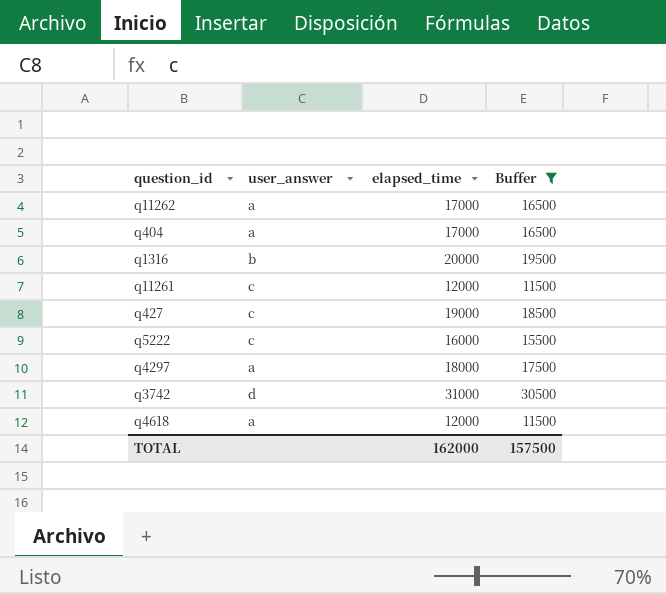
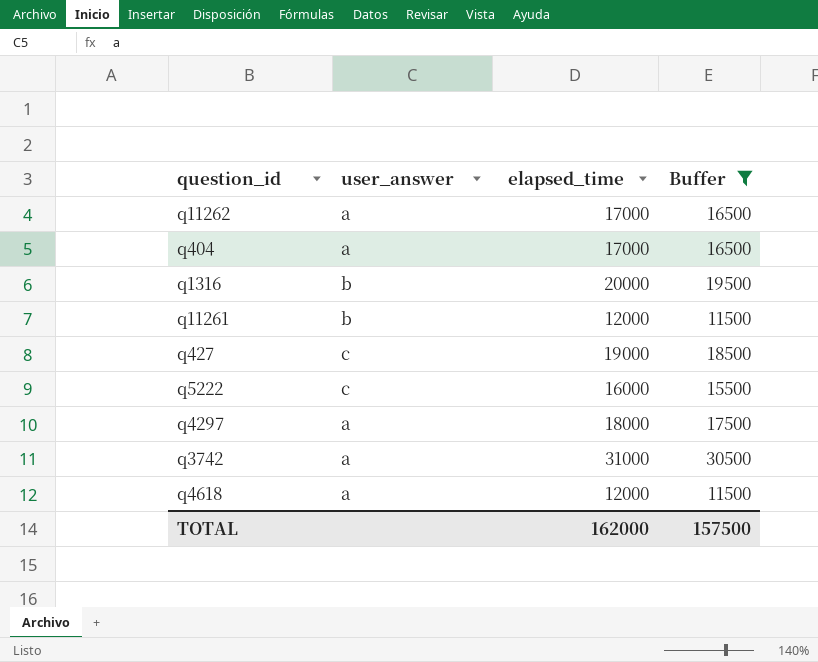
q11261 | user_answer: c -> b
q3742 | user_answer: d -> a

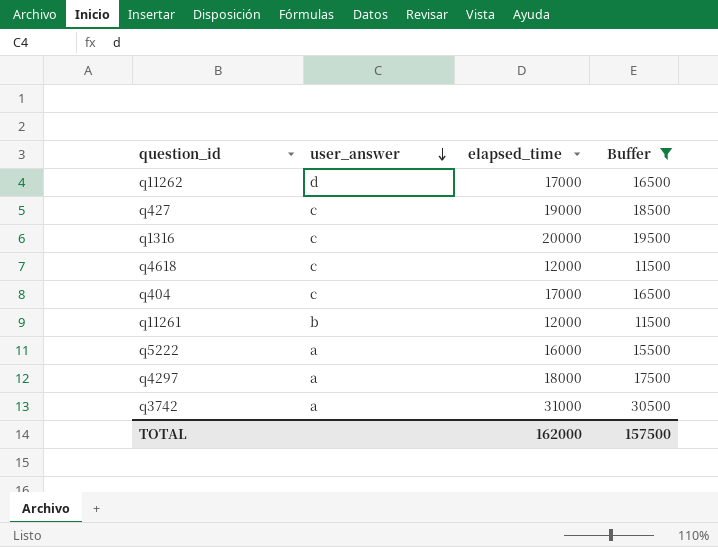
row order: none -> user_answer descending
q11262 | user_answer: a -> d
q1316 | user_answer: b -> c
q4618 | user_answer: a -> c
q404 | user_answer: a -> c
q5222 | user_answer: c -> a

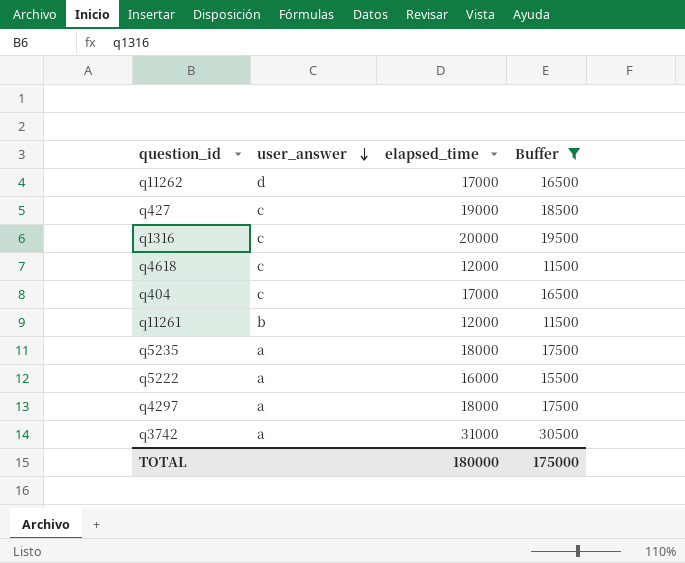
row q5235: none -> a | 18000 | 17500
TOTAL | elapsed_time: 162000 -> 180000
TOTAL | Buffer: 157500 -> 175000

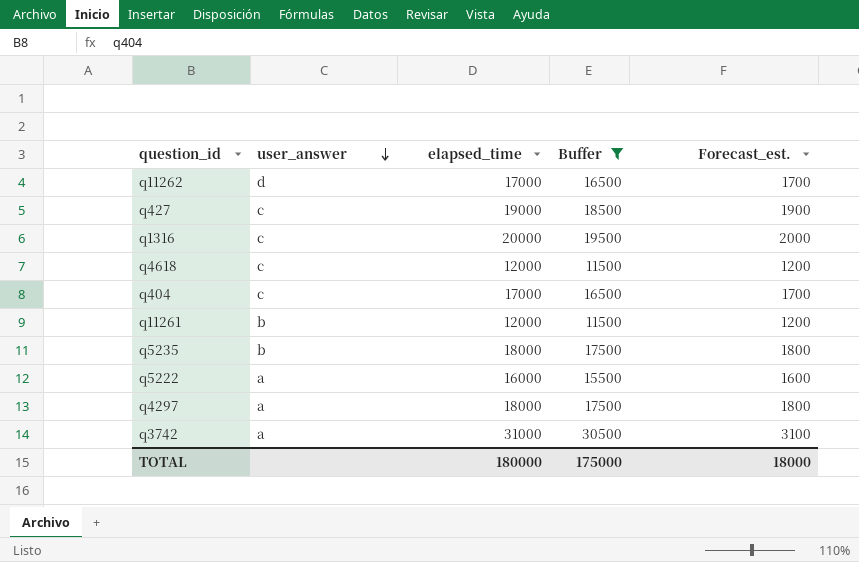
column Forecast_est. | formula: none -> [elapsed_time] * 0.1
q5235 | user_answer: a -> b

